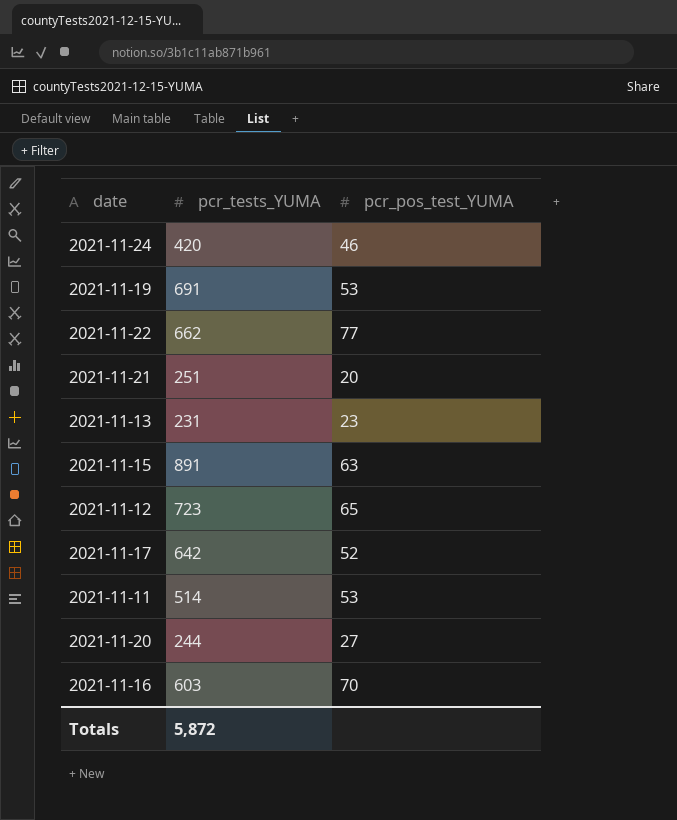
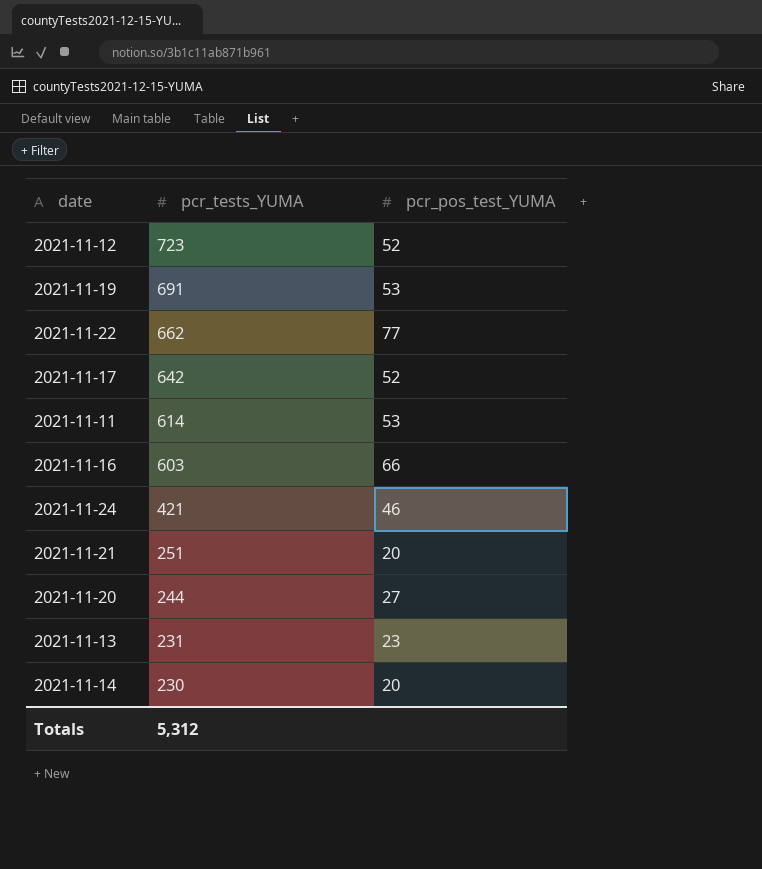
row order: none -> pcr_tests_YUMA descending
row 2021-11-15: 891 | 63 -> none
2021-11-12 | pcr_pos_test_YUMA: 65 -> 52
2021-11-11 | pcr_tests_YUMA: 514 -> 614
2021-11-16 | pcr_pos_test_YUMA: 70 -> 66
2021-11-24 | pcr_tests_YUMA: 420 -> 421
row 2021-11-14: none -> 230 | 20
Totals | pcr_tests_YUMA: 5,872 -> 5,312

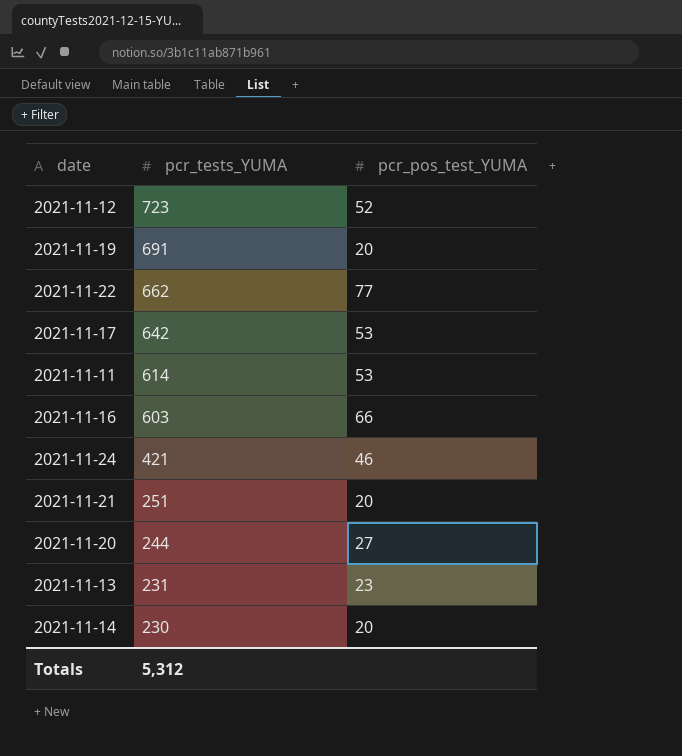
2021-11-19 | pcr_pos_test_YUMA: 53 -> 20
2021-11-17 | pcr_pos_test_YUMA: 52 -> 53

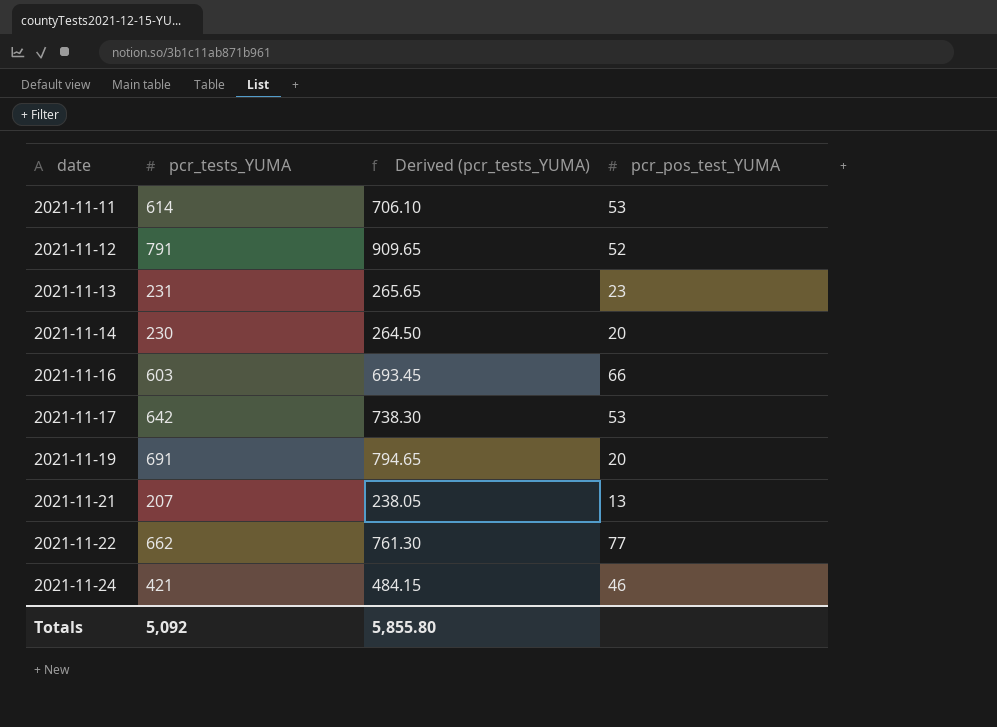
row order: pcr_tests_YUMA descending -> date ascending
column Derived (pcr_tests_YUMA) | formula: none -> [pcr_tests_YUMA] * 1.15
row 2021-11-20: 244 | 27 -> none
2021-11-12 | pcr_tests_YUMA: 723 -> 791
2021-11-21 | pcr_tests_YUMA: 251 -> 207
2021-11-21 | pcr_pos_test_YUMA: 20 -> 13
Totals | pcr_tests_YUMA: 5,312 -> 5,092

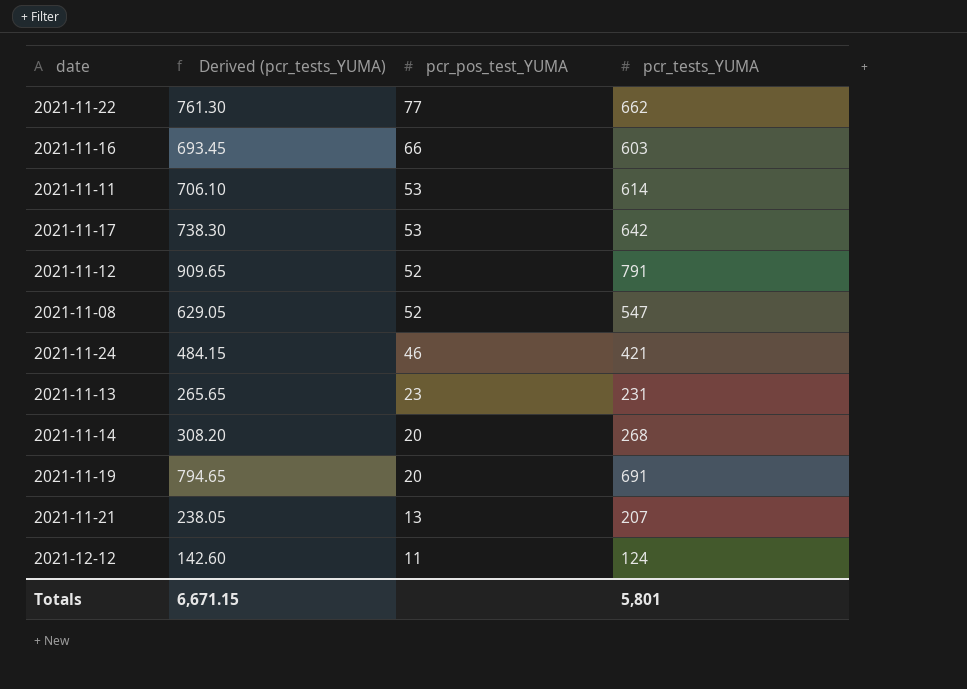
row order: date ascending -> pcr_pos_test_YUMA descending
column pcr_tests_YUMA | position: 2 -> 4
row 2021-11-08: none -> 629.05 | 52 | 547
2021-11-14 | Derived (pcr_tests_YUMA): 264.50 -> 308.20
2021-11-14 | pcr_tests_YUMA: 230 -> 268
row 2021-12-12: none -> 142.60 | 11 | 124
Totals | Derived (pcr_tests_YUMA): 5,855.80 -> 6,671.15
Totals | pcr_tests_YUMA: 5,092 -> 5,801

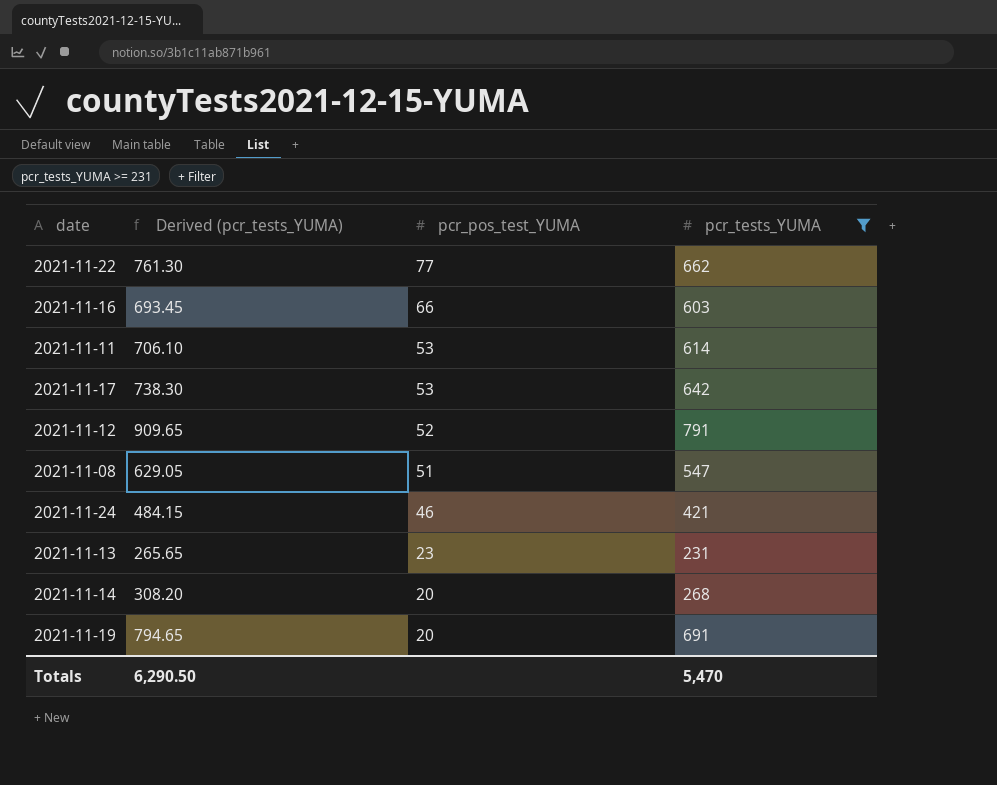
filter: none -> pcr_tests_YUMA >= 231
2021-11-08 | pcr_pos_test_YUMA: 52 -> 51
Totals | Derived (pcr_tests_YUMA): 6,671.15 -> 6,290.50
Totals | pcr_tests_YUMA: 5,801 -> 5,470

